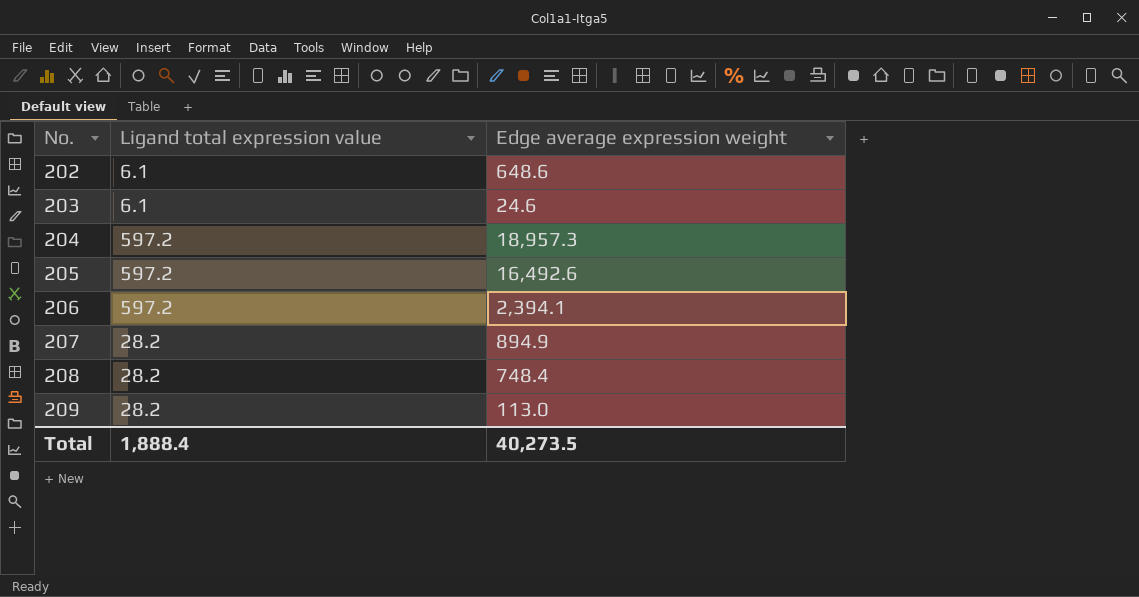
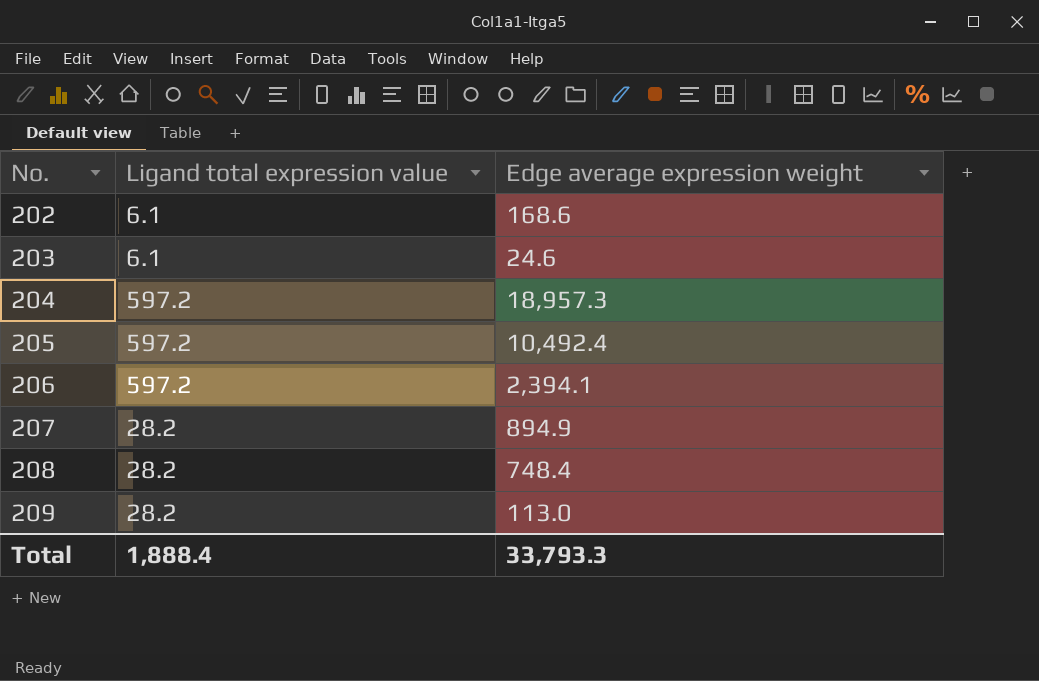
202 | Edge average expression weight: 648.6 -> 168.6
205 | Edge average expression weight: 16,492.6 -> 10,492.4
Total | Edge average expression weight: 40,273.5 -> 33,793.3

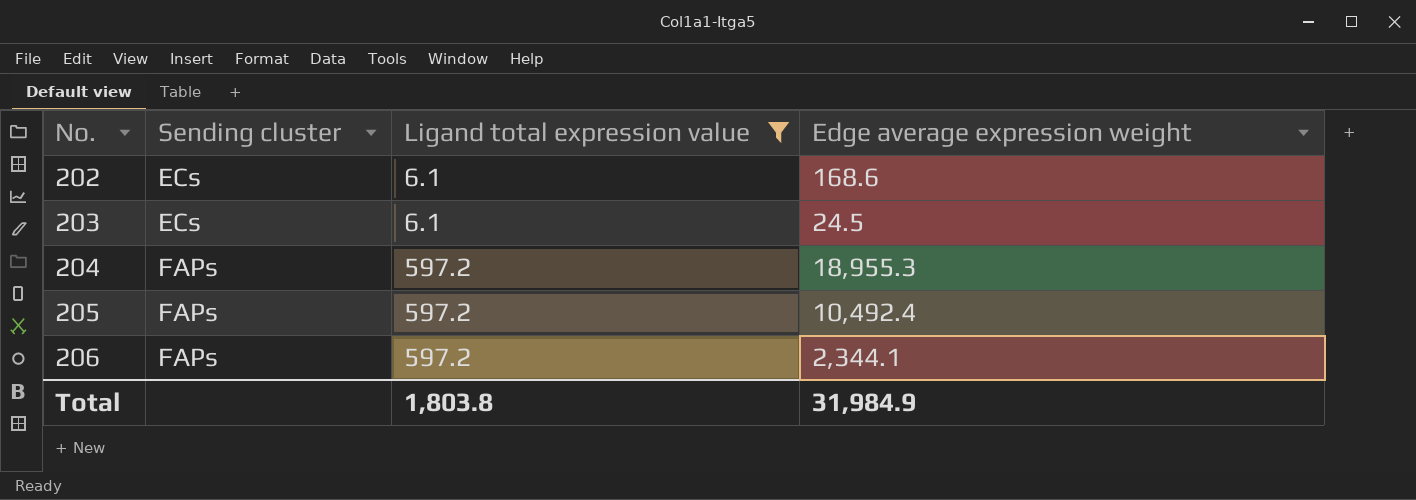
filter: none -> Ligand total expression value != 28.2
column Sending cluster | position: none -> 2
203 | Edge average expression weight: 24.6 -> 24.5
204 | Edge average expression weight: 18,957.3 -> 18,955.3
206 | Edge average expression weight: 2,394.1 -> 2,344.1
Total | Ligand total expression value: 1,888.4 -> 1,803.8
Total | Edge average expression weight: 33,793.3 -> 31,984.9

